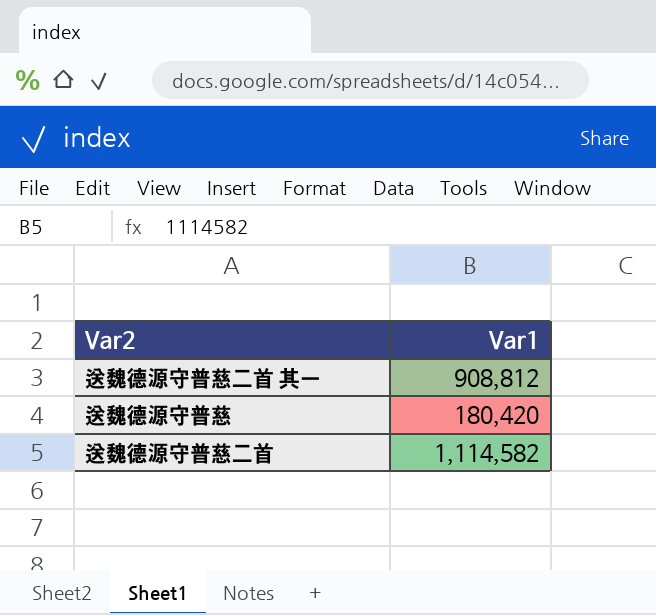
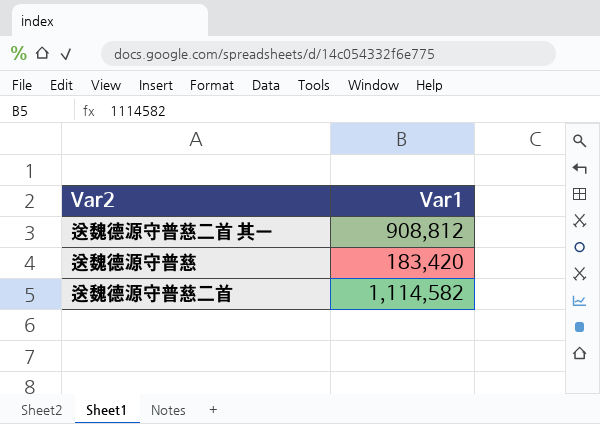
送魏德源守普慈 | Var1: 180,420 -> 183,420

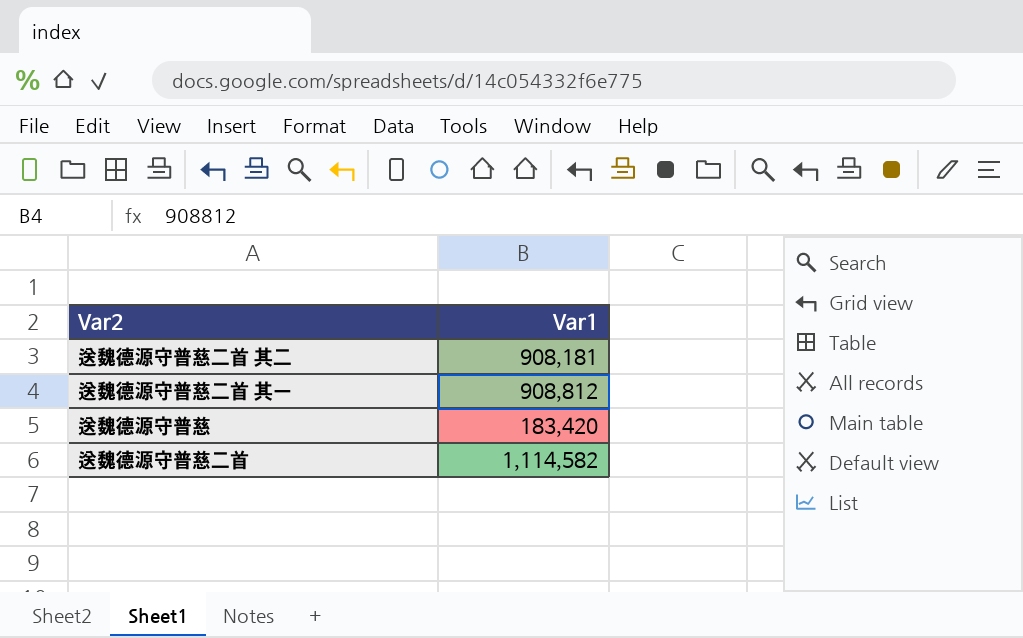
row 送魏德源守普慈二首 其二: none -> 908,181

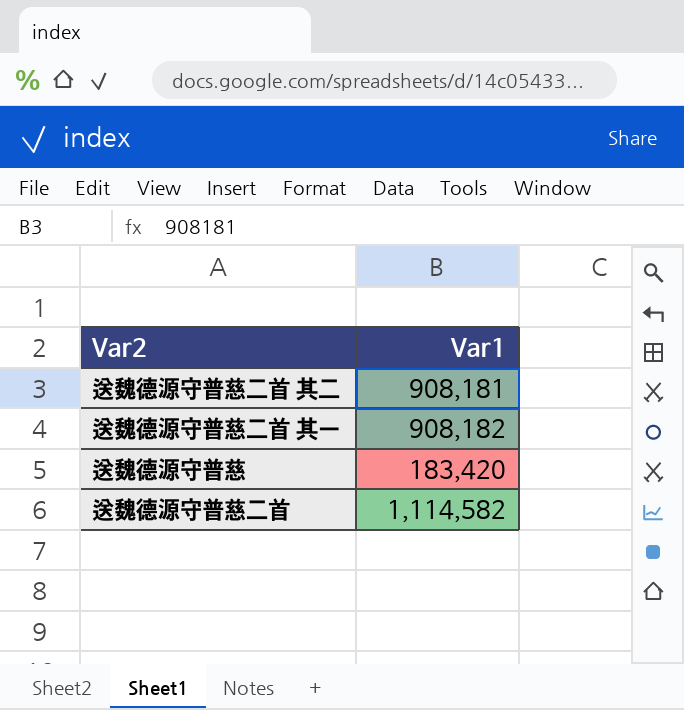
送魏德源守普慈二首 其一 | Var1: 908,812 -> 908,182

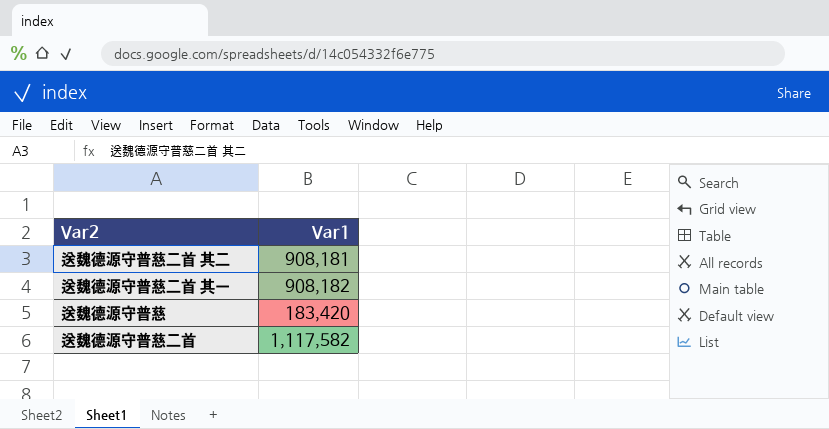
送魏德源守普慈二首 | Var1: 1,114,582 -> 1,117,582

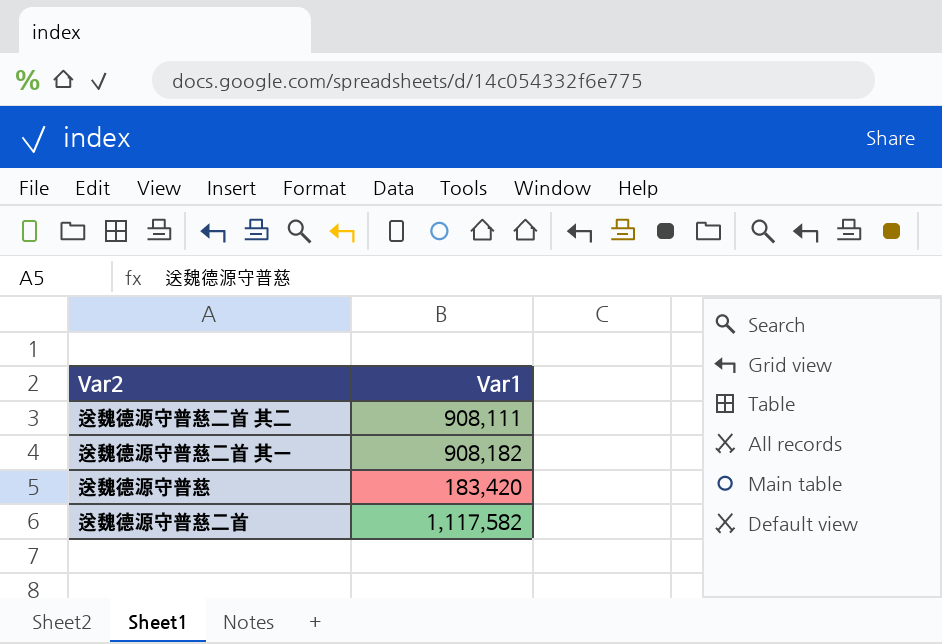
送魏德源守普慈二首 其二 | Var1: 908,181 -> 908,111

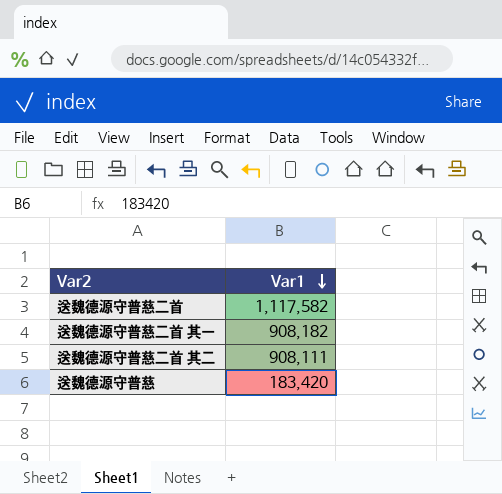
row order: none -> Var1 descending

